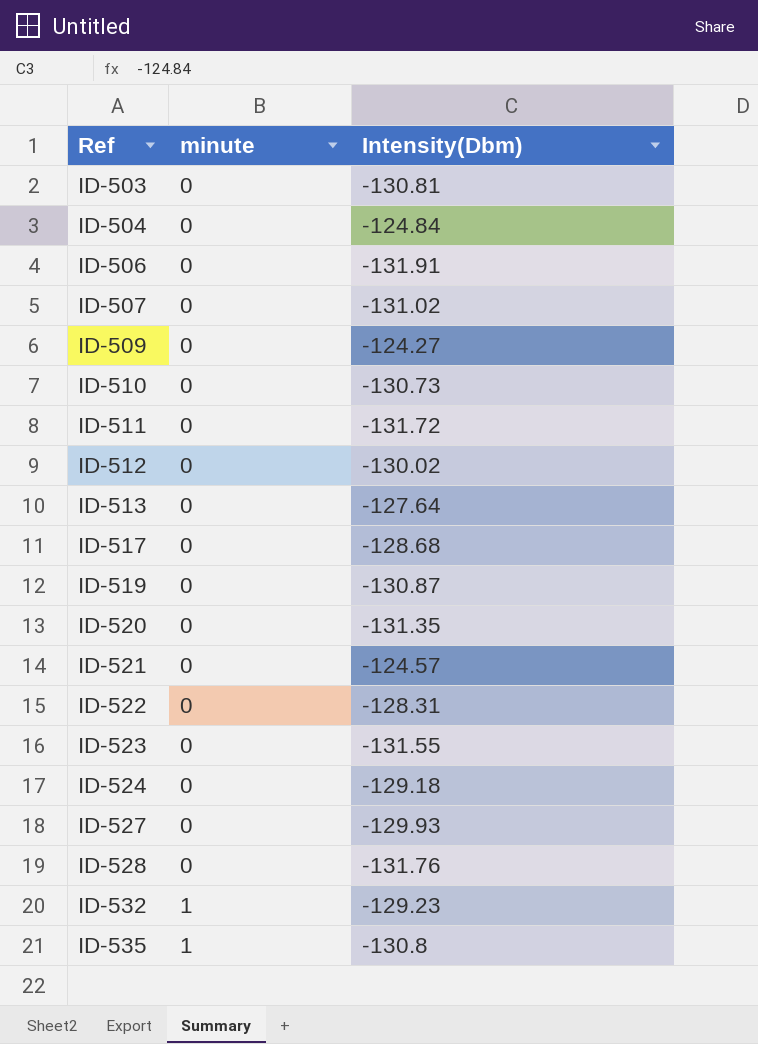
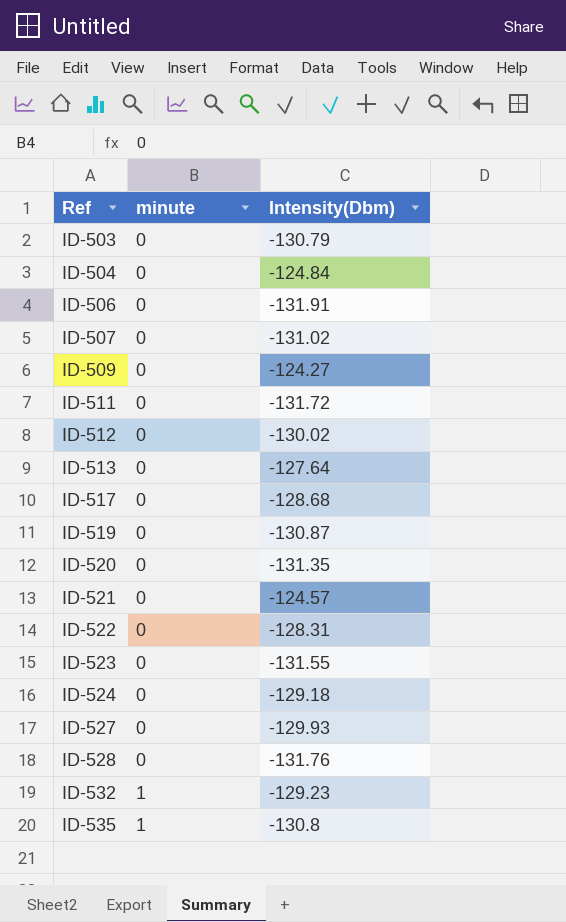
row ID-510: 0 | -130.73 -> none
ID-503 | Intensity(Dbm): -130.81 -> -130.79

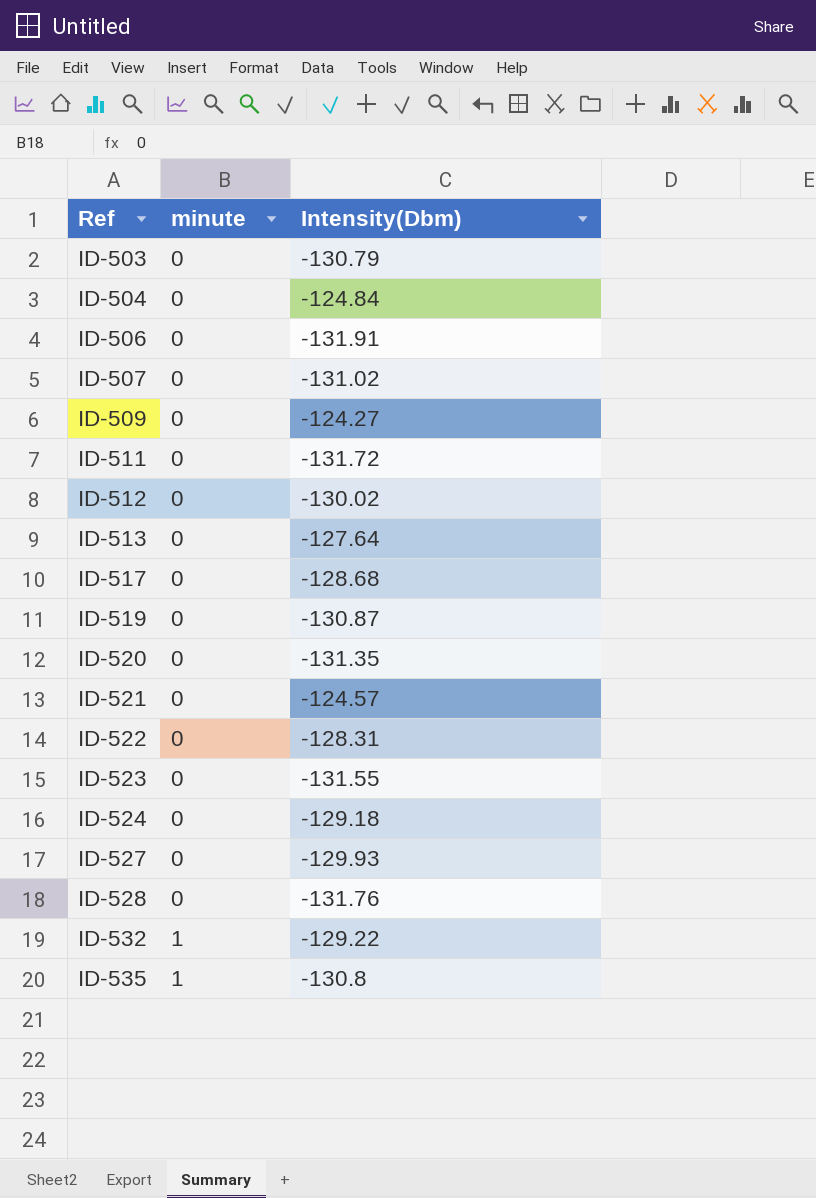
ID-532 | Intensity(Dbm): -129.23 -> -129.22

